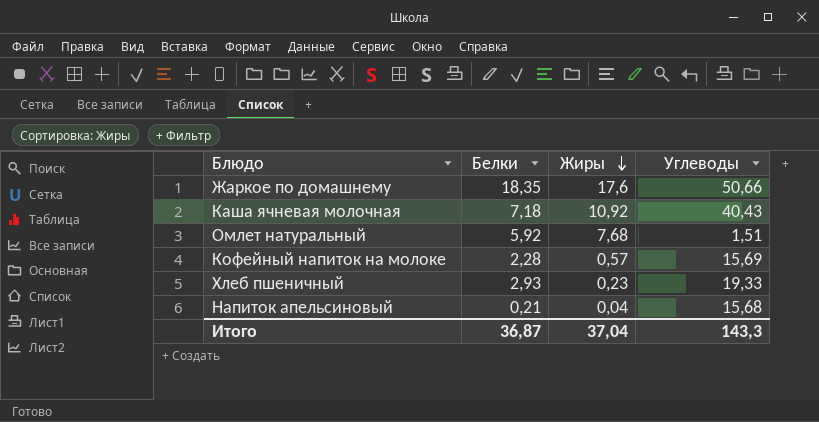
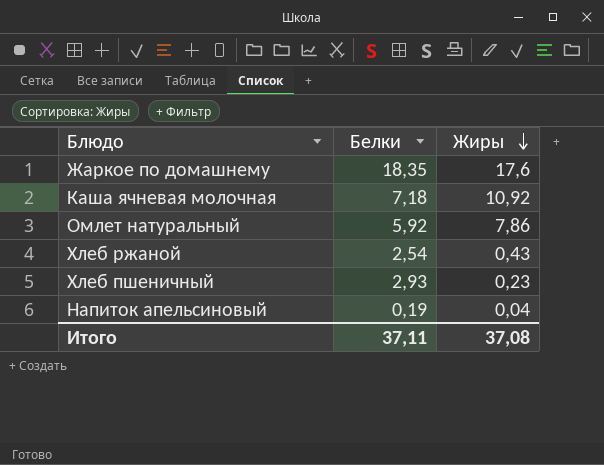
column Углеводы | position: 4 -> none
row Кофейный напиток на молоке: 2,28 | 0,57 | 15,69 -> none
Омлет натуральный | Жиры: 7,68 -> 7,86
row Хлеб ржаной: none -> 2,54 | 0,43
Напиток апельсиновый | Белки: 0,21 -> 0,19
Итого | Белки: 36,87 -> 37,11
Итого | Жиры: 37,04 -> 37,08

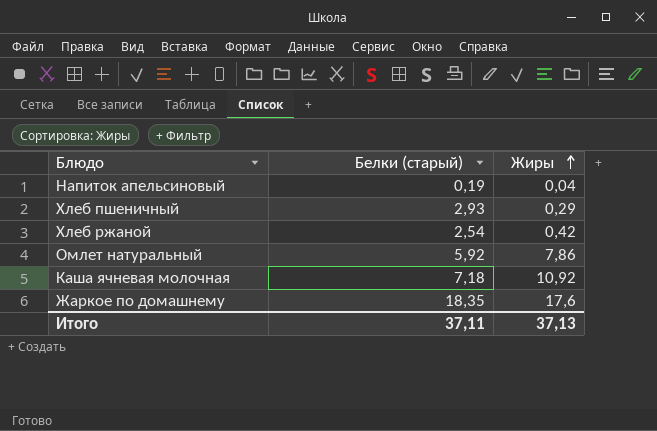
row order: Жиры descending -> Жиры ascending
column name: Белки -> Белки (старый)
Хлеб пшеничный | Жиры: 0,23 -> 0,29
Хлеб ржаной | Жиры: 0,43 -> 0,42
Итого | Жиры: 37,08 -> 37,13

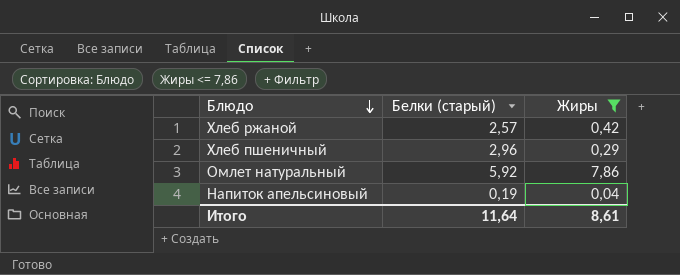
filter: none -> Жиры <= 7,86
row order: Жиры ascending -> Блюдо descending
Хлеб ржаной | Белки (старый): 2,54 -> 2,57
Хлеб пшеничный | Белки (старый): 2,93 -> 2,96
Итого | Белки (старый): 37,11 -> 11,64
Итого | Жиры: 37,13 -> 8,61

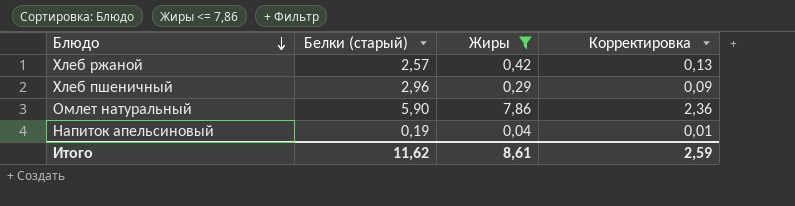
column Корректировка | formula: none -> [Жиры] * 0,3
Омлет натуральный | Белки (старый): 5,92 -> 5,90
Итого | Белки (старый): 11,64 -> 11,62

